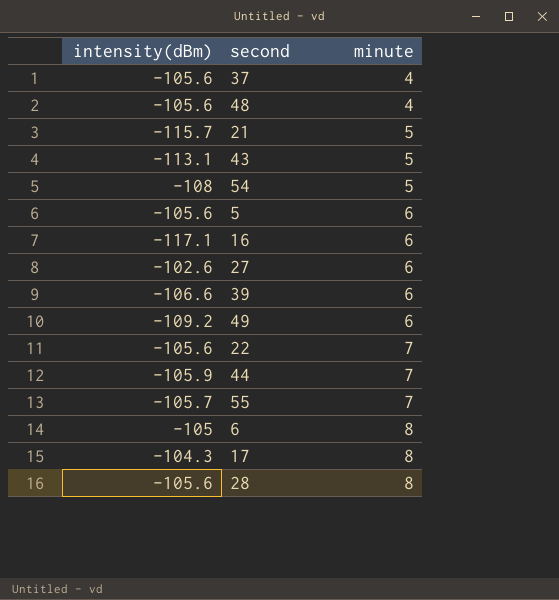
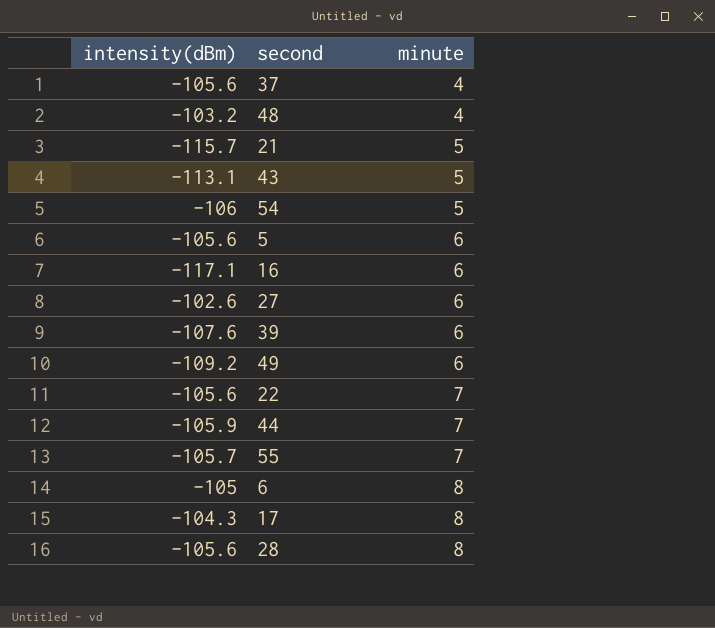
48 | intensity(dBm): -105.6 -> -103.2
54 | intensity(dBm): -108 -> -106
39 | intensity(dBm): -106.6 -> -107.6

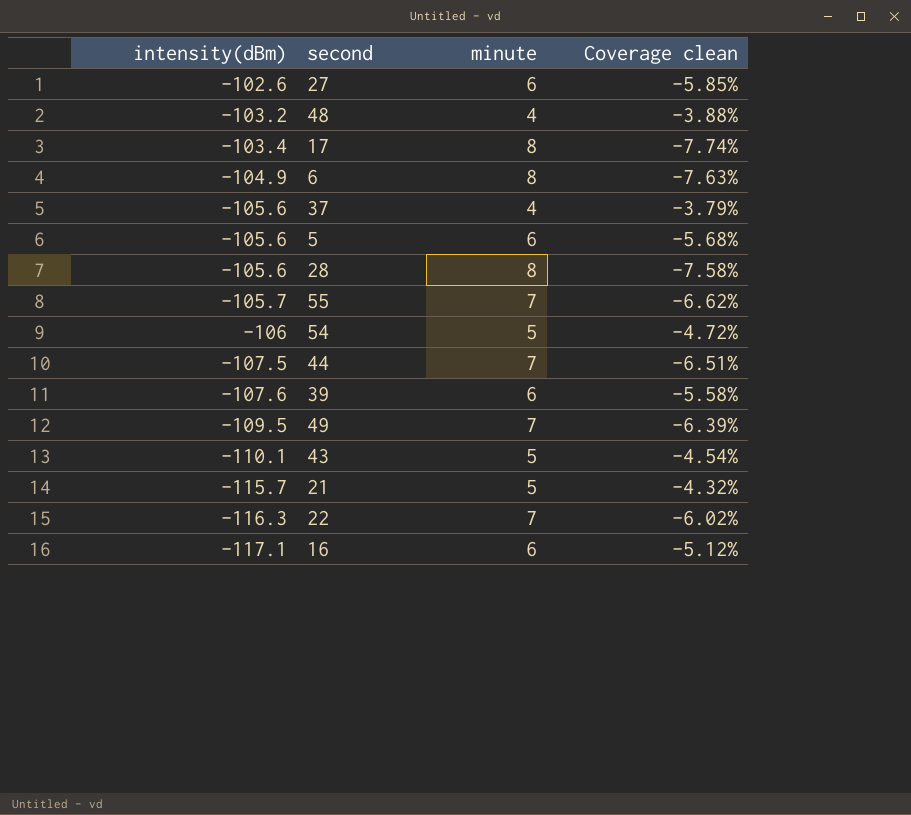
row order: minute ascending -> intensity(dBm) descending
column Coverage clean | formula: none -> [minute] / [intensity(dBm)]
17 | intensity(dBm): -104.3 -> -103.4
6 | intensity(dBm): -105 -> -104.9
44 | intensity(dBm): -105.9 -> -107.5
49 | intensity(dBm): -109.2 -> -109.5
49 | minute: 6 -> 7
43 | intensity(dBm): -113.1 -> -110.1
22 | intensity(dBm): -105.6 -> -116.3

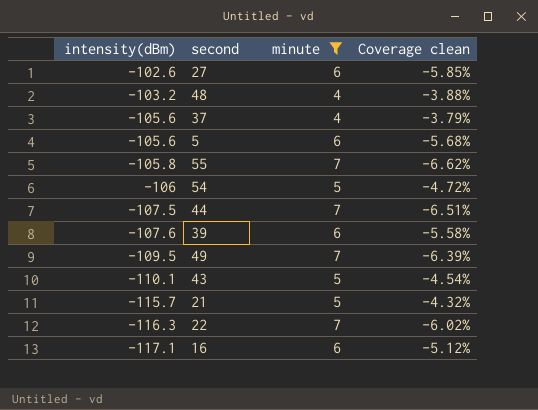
filter: none -> minute != 8
55 | intensity(dBm): -105.7 -> -105.8

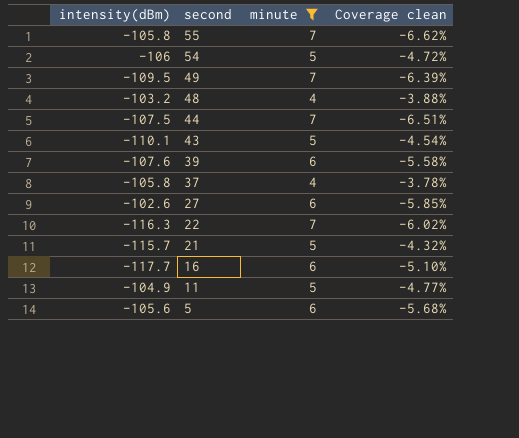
row order: intensity(dBm) descending -> second descending
37 | intensity(dBm): -105.6 -> -105.8
37 | Coverage clean: -3.79% -> -3.78%
16 | intensity(dBm): -117.1 -> -117.7
16 | Coverage clean: -5.12% -> -5.10%
row 11: none -> -104.9 | 5 | -4.77%

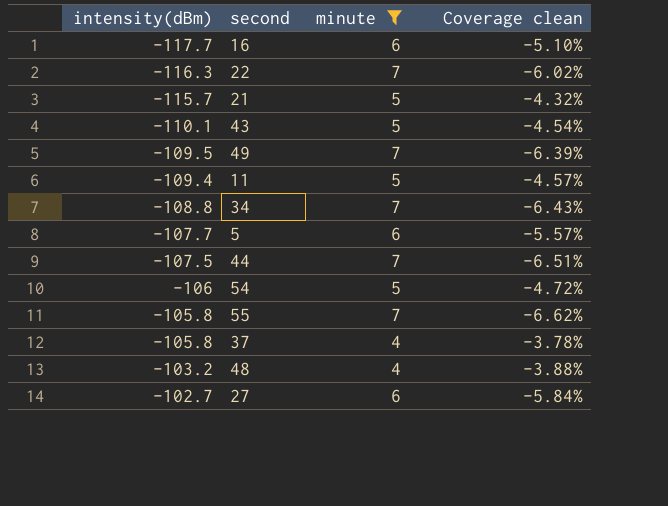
row order: second descending -> intensity(dBm) ascending
row 39: -107.6 | 6 | -5.58% -> none
11 | intensity(dBm): -104.9 -> -109.4
11 | Coverage clean: -4.77% -> -4.57%
row 34: none -> -108.8 | 7 | -6.43%
5 | intensity(dBm): -105.6 -> -107.7
5 | Coverage clean: -5.68% -> -5.57%
27 | intensity(dBm): -102.6 -> -102.7
27 | Coverage clean: -5.85% -> -5.84%

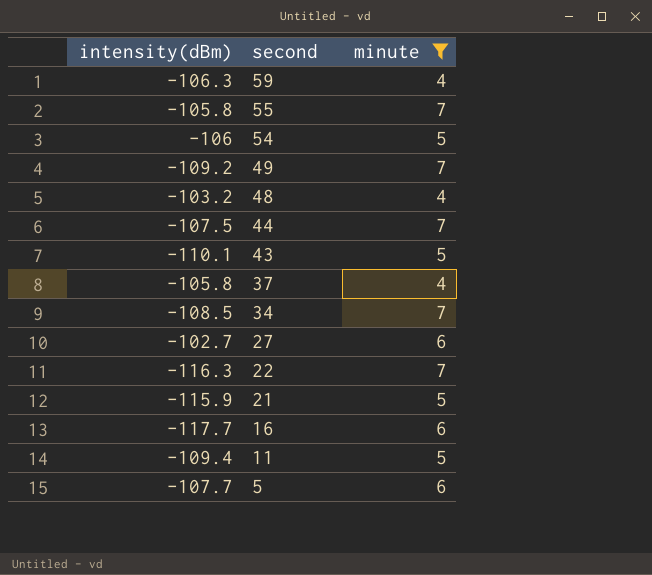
row order: intensity(dBm) ascending -> second descending
column Coverage clean | formula: [minute] / [intensity(dBm)] -> none
row 59: none -> -106.3 | 4
49 | intensity(dBm): -109.5 -> -109.2
34 | intensity(dBm): -108.8 -> -108.5
21 | intensity(dBm): -115.7 -> -115.9

